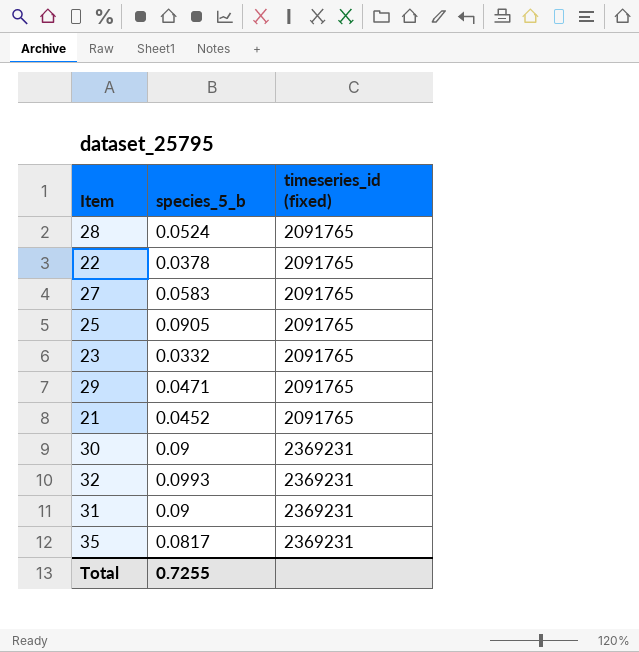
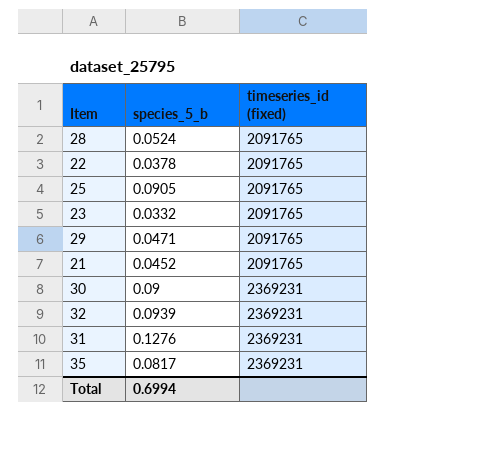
row 27: 0.0583 | 2091765 -> none
32 | species_5_b: 0.0993 -> 0.0939
31 | species_5_b: 0.09 -> 0.1276
Total | species_5_b: 0.7255 -> 0.6994

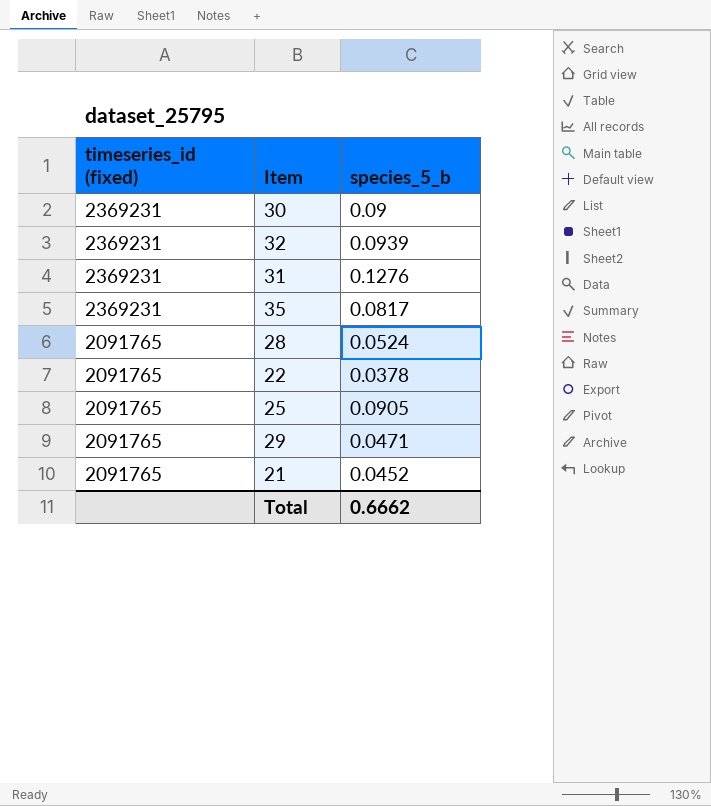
row order: timeseries_id (fixed) ascending -> timeseries_id (fixed) descending
column timeseries_id (fixed) | position: 3 -> 1
row 23: 0.0332 | 2091765 -> none
Total | species_5_b: 0.6994 -> 0.6662

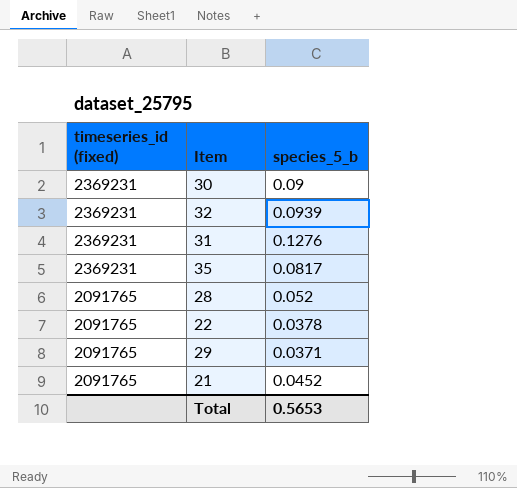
row 25: 2091765 | 0.0905 -> none
28 | species_5_b: 0.0524 -> 0.052
29 | species_5_b: 0.0471 -> 0.0371
Total | species_5_b: 0.6662 -> 0.5653

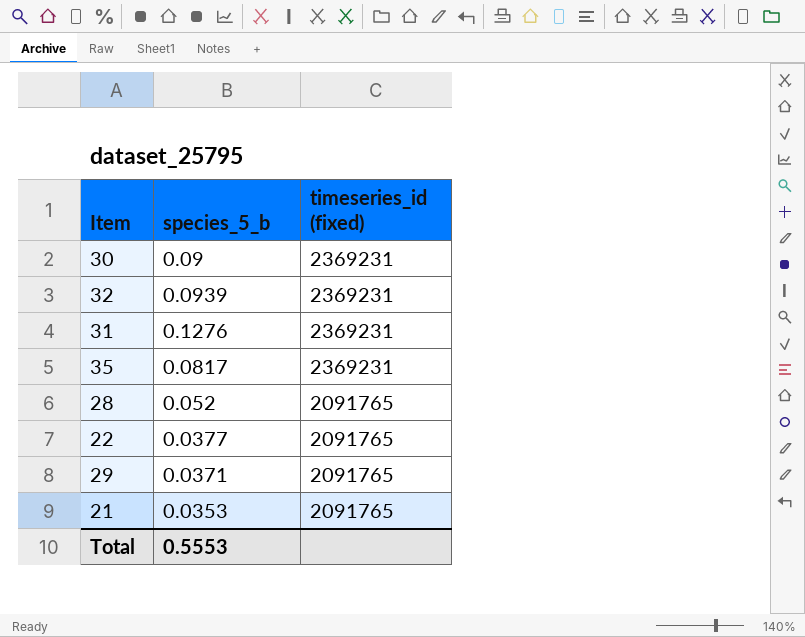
column timeseries_id (fixed) | position: 1 -> 3
22 | species_5_b: 0.0378 -> 0.0377
21 | species_5_b: 0.0452 -> 0.0353
Total | species_5_b: 0.5653 -> 0.5553

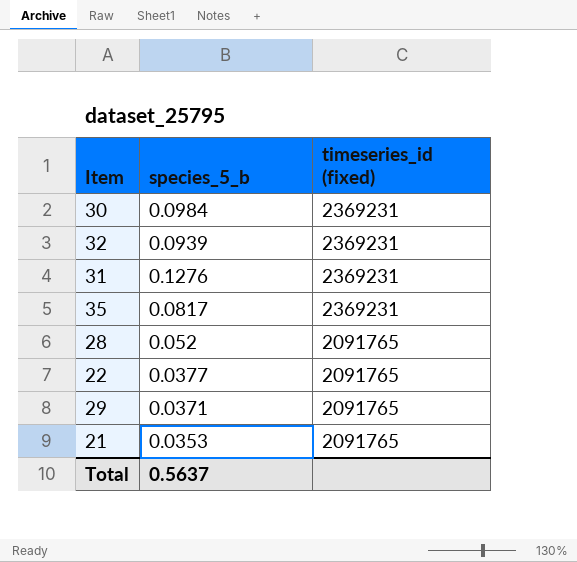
30 | species_5_b: 0.09 -> 0.0984
Total | species_5_b: 0.5553 -> 0.5637

